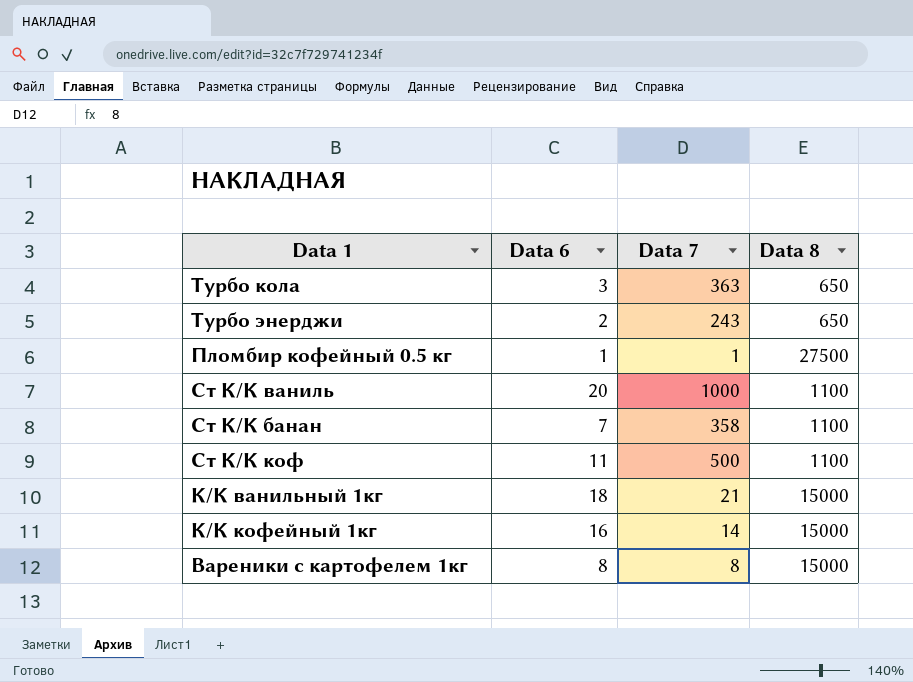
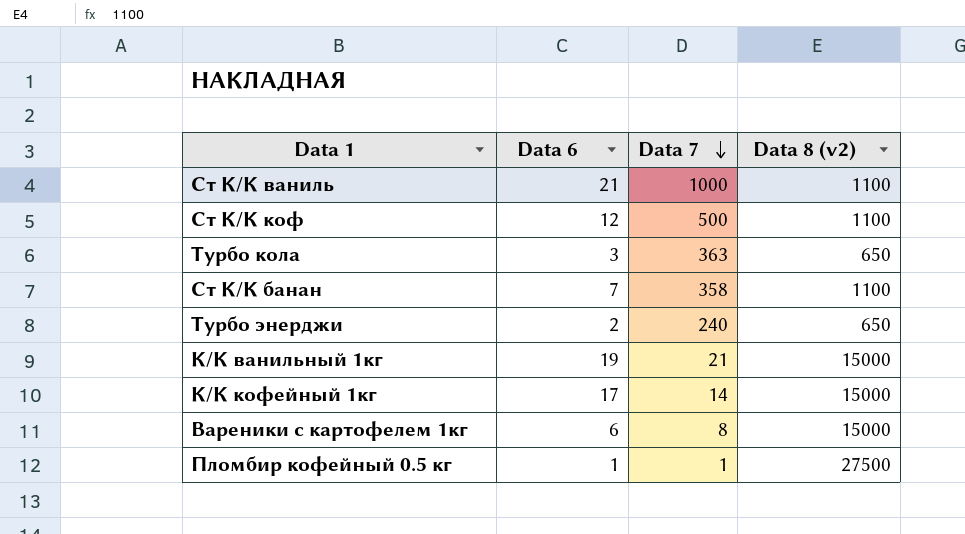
row order: none -> Data 7 descending
column name: Data 8 -> Data 8 (v2)
Ст К/К ваниль | Data 6: 20 -> 21
Ст К/К коф | Data 6: 11 -> 12
Турбо энерджи | Data 7: 243 -> 240
К/К ванильный 1кг | Data 6: 18 -> 19
К/К кофейный 1кг | Data 6: 16 -> 17
Вареники с картофелем 1кг | Data 6: 8 -> 6

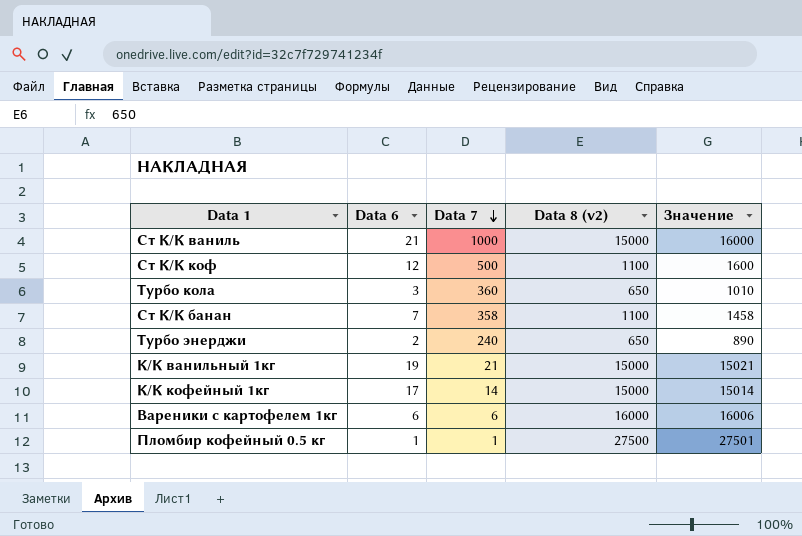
column Значение | formula: none -> [Data 7] + [Data 8 (v2)]
Ст К/К ваниль | Data 8 (v2): 1100 -> 15000
Турбо кола | Data 7: 363 -> 360
Вареники с картофелем 1кг | Data 7: 8 -> 6
Вареники с картофелем 1кг | Data 8 (v2): 15000 -> 16000

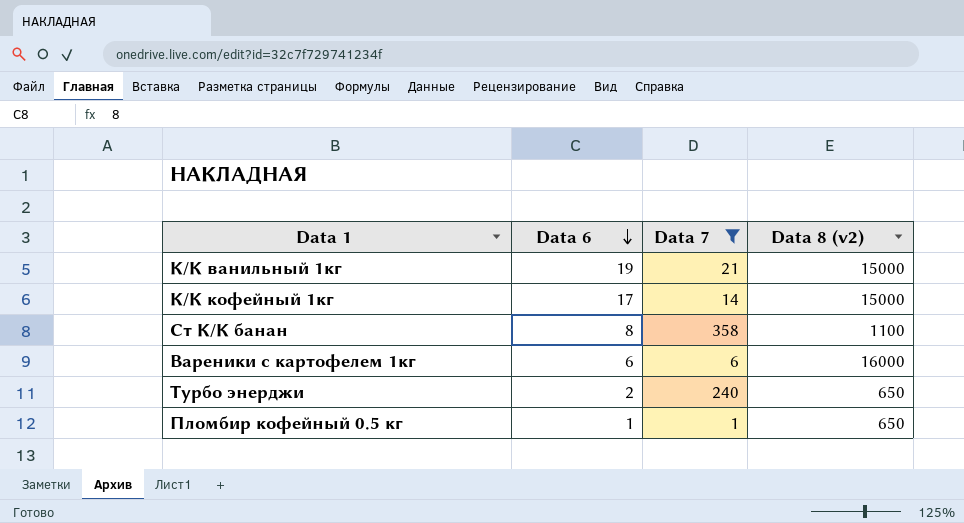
filter: none -> Data 7 <= 358
row order: Data 7 descending -> Data 6 descending
column Значение | formula: [Data 7] + [Data 8 (v2)] -> none
Ст К/К банан | Data 6: 7 -> 8
Пломбир кофейный 0.5 кг | Data 8 (v2): 27500 -> 650

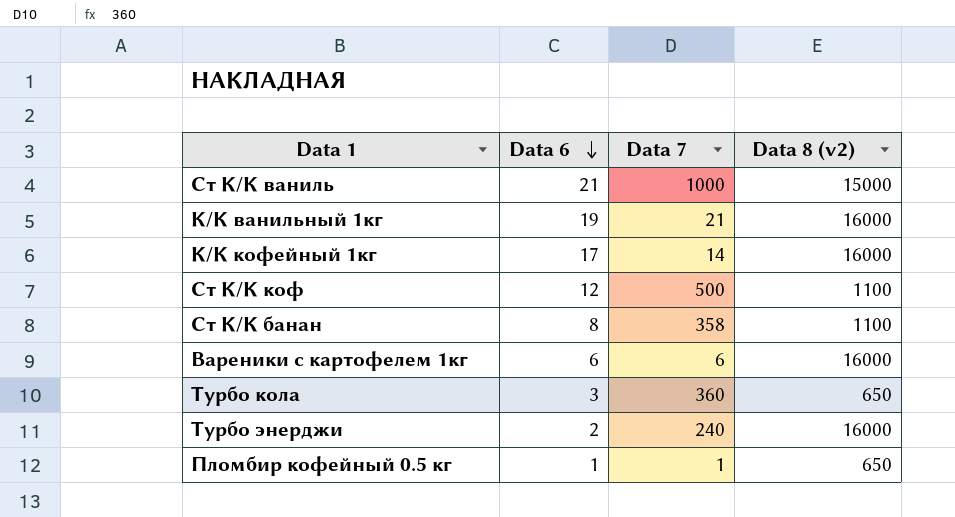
filter: Data 7 <= 358 -> none
К/К ванильный 1кг | Data 8 (v2): 15000 -> 16000
К/К кофейный 1кг | Data 8 (v2): 15000 -> 16000
Турбо энерджи | Data 8 (v2): 650 -> 16000

